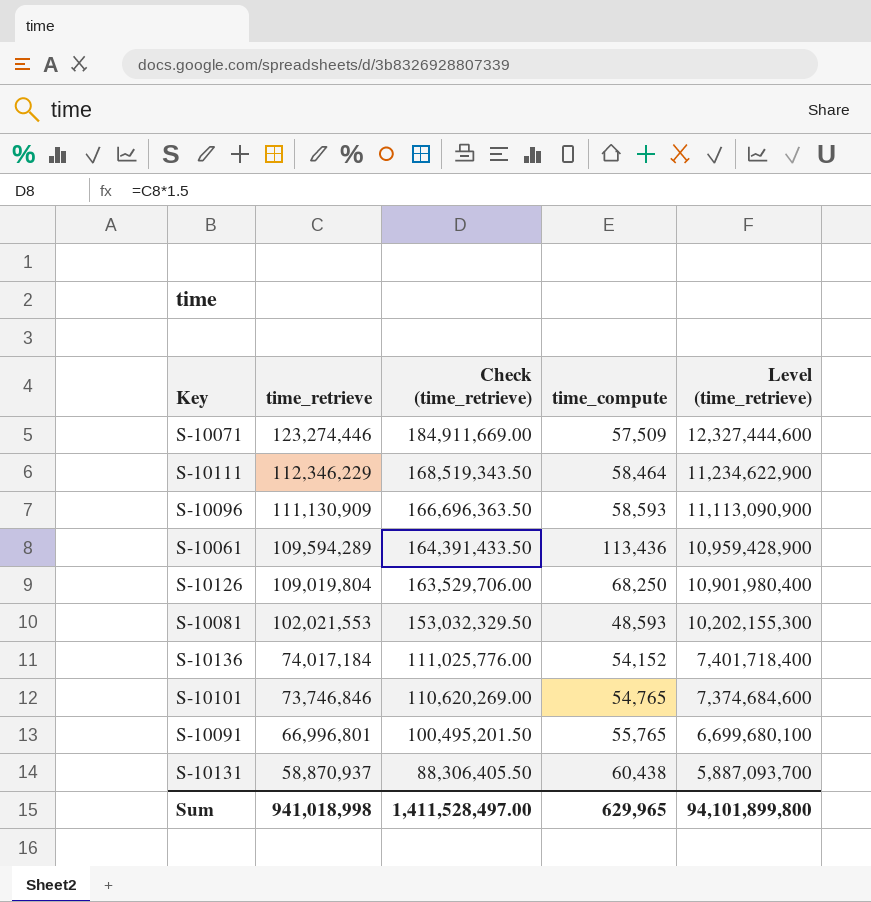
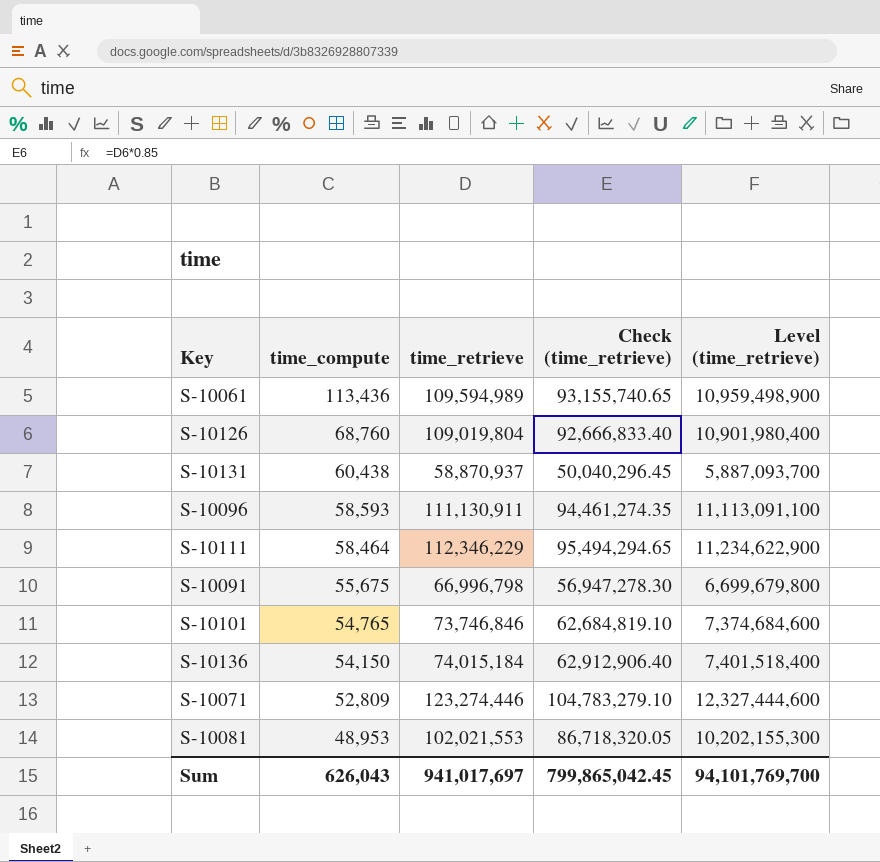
row order: time_retrieve descending -> time_compute descending
column time_compute | position: 4 -> 2
column Check (time_retrieve) | formula: [time_retrieve] * 1.5 -> [time_retrieve] * 0.85
S-10061 | time_retrieve: 109,594,289 -> 109,594,989
S-10061 | Level (time_retrieve): 10,959,428,900 -> 10,959,498,900
S-10126 | time_compute: 68,250 -> 68,760
S-10096 | time_retrieve: 111,130,909 -> 111,130,911
S-10096 | Level (time_retrieve): 11,113,090,900 -> 11,113,091,100
S-10091 | time_compute: 55,765 -> 55,675
S-10091 | time_retrieve: 66,996,801 -> 66,996,798
S-10091 | Level (time_retrieve): 6,699,680,100 -> 6,699,679,800
S-10136 | time_compute: 54,152 -> 54,150
S-10136 | time_retrieve: 74,017,184 -> 74,015,184
S-10136 | Level (time_retrieve): 7,401,718,400 -> 7,401,518,400
S-10071 | time_compute: 57,509 -> 52,809
S-10081 | time_compute: 48,593 -> 48,953
Sum | time_compute: 629,965 -> 626,043
Sum | time_retrieve: 941,018,998 -> 941,017,697
Sum | Check (time_retrieve): 1,411,528,497.00 -> 799,865,042.45
Sum | Level (time_retrieve): 94,101,899,800 -> 94,101,769,700

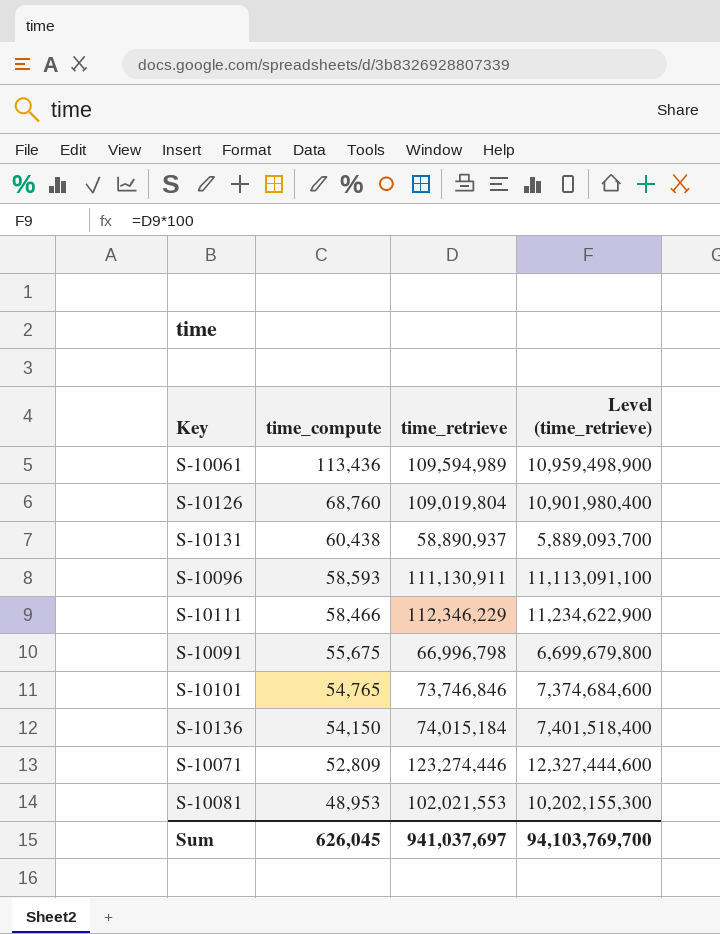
column Check (time_retrieve) | formula: [time_retrieve] * 0.85 -> none
S-10131 | time_retrieve: 58,870,937 -> 58,890,937
S-10131 | Level (time_retrieve): 5,887,093,700 -> 5,889,093,700
S-10111 | time_compute: 58,464 -> 58,466
Sum | time_compute: 626,043 -> 626,045
Sum | time_retrieve: 941,017,697 -> 941,037,697
Sum | Level (time_retrieve): 94,101,769,700 -> 94,103,769,700

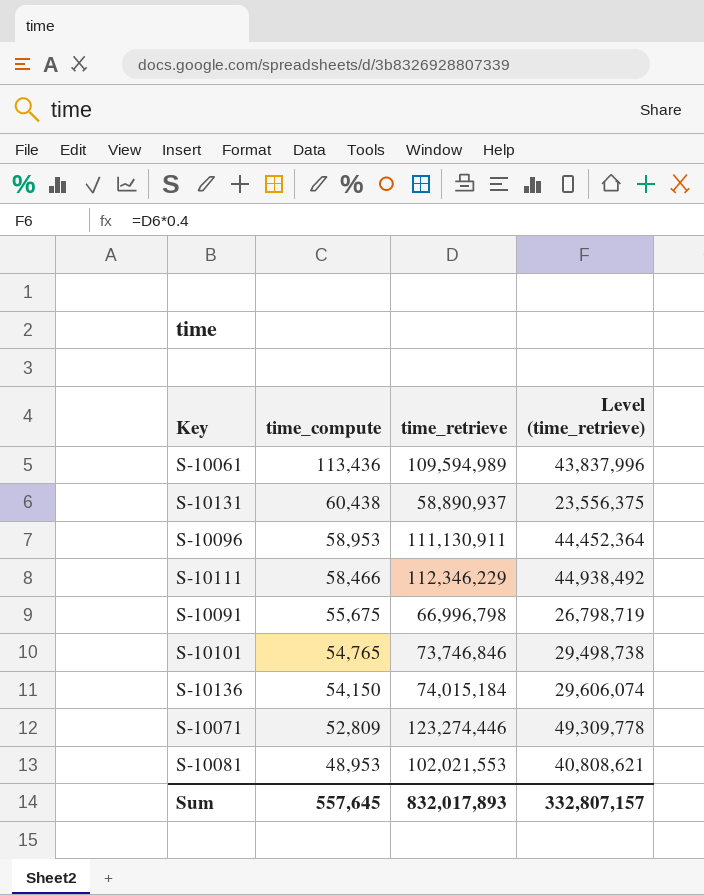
column Level (time_retrieve) | formula: [time_retrieve] * 100 -> [time_retrieve] * 0.4
row S-10126: 68,760 | 109,019,804 | 10,901,980,400 -> none
S-10096 | time_compute: 58,593 -> 58,953
Sum | time_compute: 626,045 -> 557,645
Sum | time_retrieve: 941,037,697 -> 832,017,893
Sum | Level (time_retrieve): 94,103,769,700 -> 332,807,157

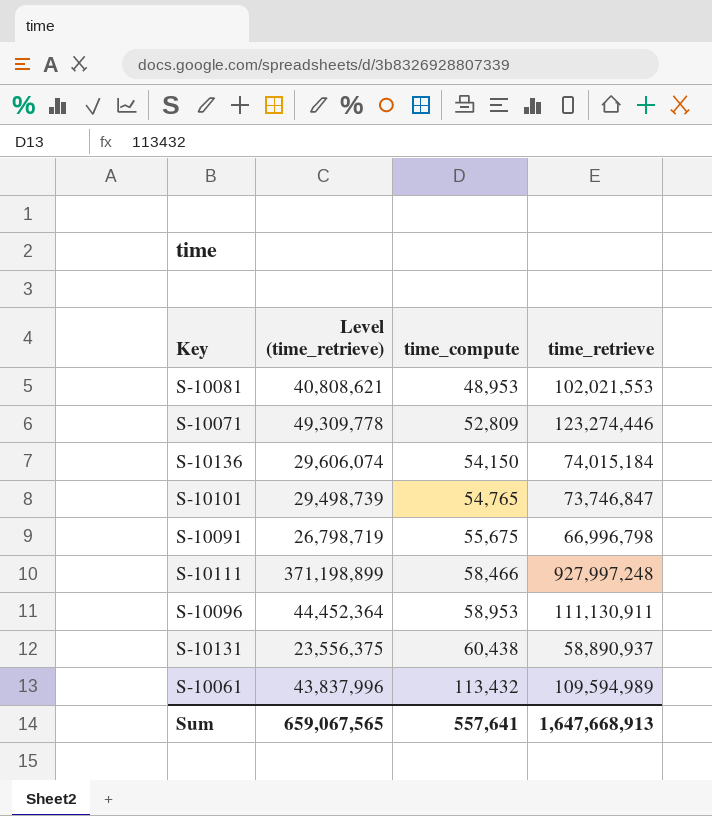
row order: time_compute descending -> time_compute ascending
column Level (time_retrieve) | position: 4 -> 2
S-10101 | Level (time_retrieve): 29,498,738 -> 29,498,739
S-10101 | time_retrieve: 73,746,846 -> 73,746,847
S-10111 | Level (time_retrieve): 44,938,492 -> 371,198,899
S-10111 | time_retrieve: 112,346,229 -> 927,997,248
S-10061 | time_compute: 113,436 -> 113,432
Sum | Level (time_retrieve): 332,807,157 -> 659,067,565
Sum | time_compute: 557,645 -> 557,641
Sum | time_retrieve: 832,017,893 -> 1,647,668,913

